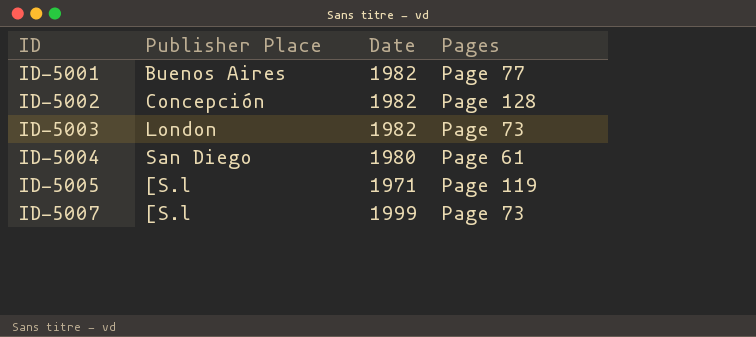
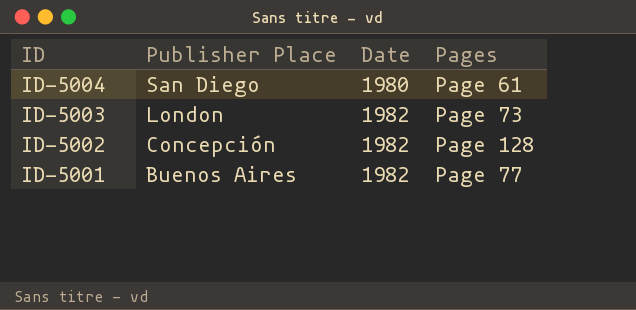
row order: ID ascending -> ID descending
row ID-5005: [S.l | 1971 | Page 119 -> none
row ID-5007: [S.l | 1999 | Page 73 -> none

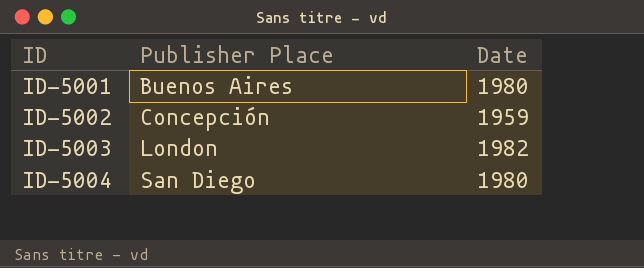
row order: ID descending -> ID ascending
column Pages | position: 4 -> none
ID-5001 | Date: 1982 -> 1980
ID-5002 | Date: 1982 -> 1959

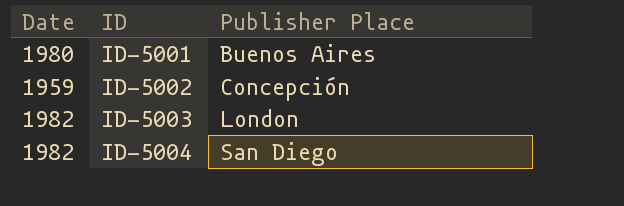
column Date | position: 3 -> 1
ID-5004 | Date: 1980 -> 1982

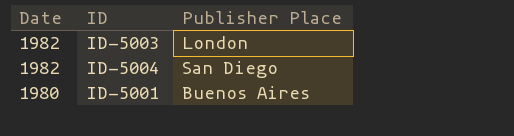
row order: ID ascending -> Date descending
row ID-5002: 1959 | Concepción -> none

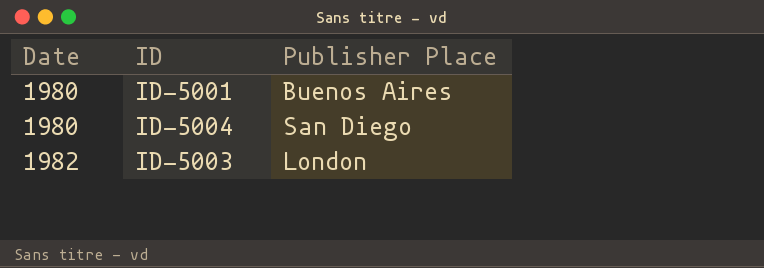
row order: Date descending -> Date ascending
ID-5004 | Date: 1982 -> 1980

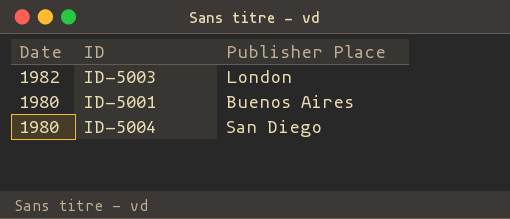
row order: Date ascending -> Date descending

